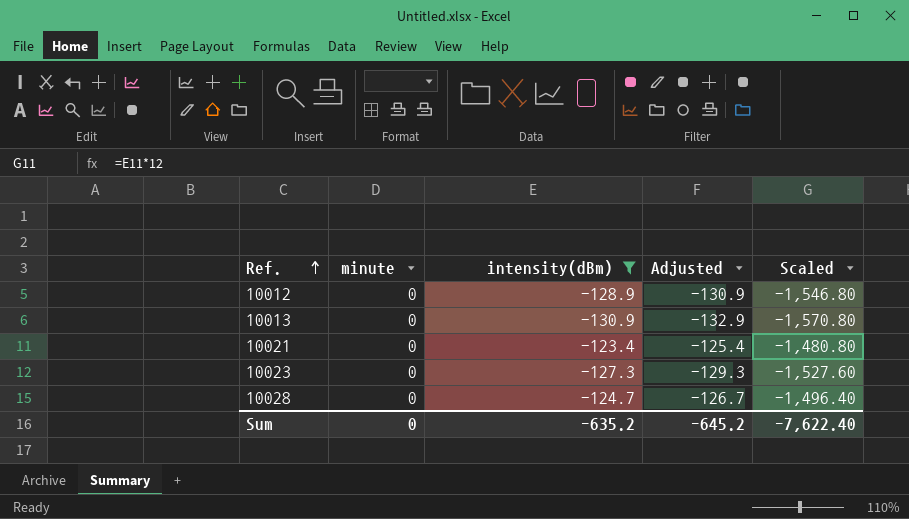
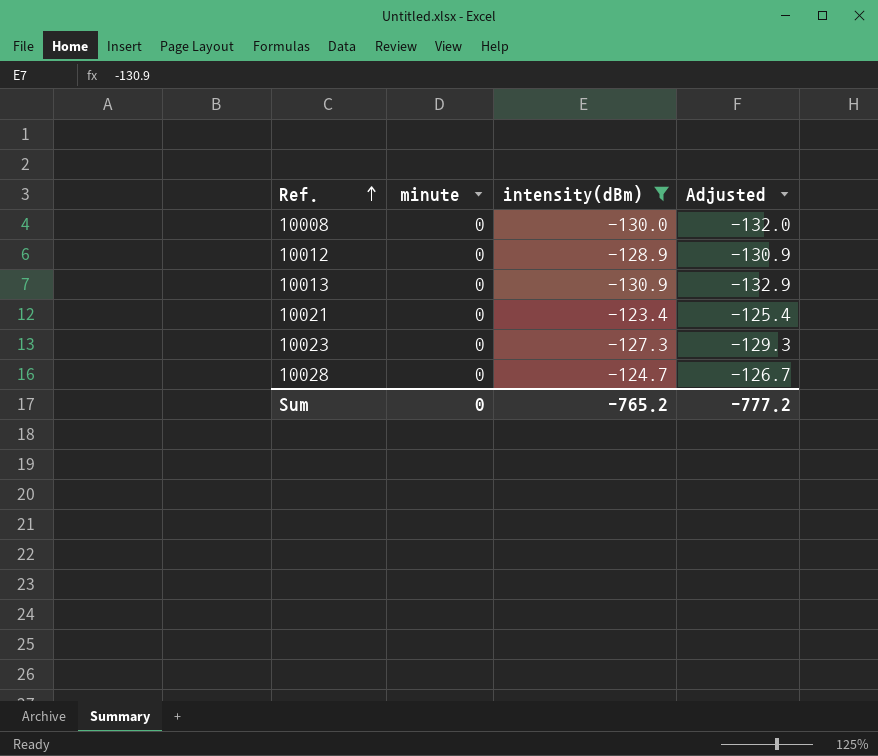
column Scaled | formula: [intensity(dBm)] * 12 -> none
row 10008: none -> 0 | -130.0 | -132.0
Sum | intensity(dBm): -635.2 -> -765.2
Sum | Adjusted: -645.2 -> -777.2

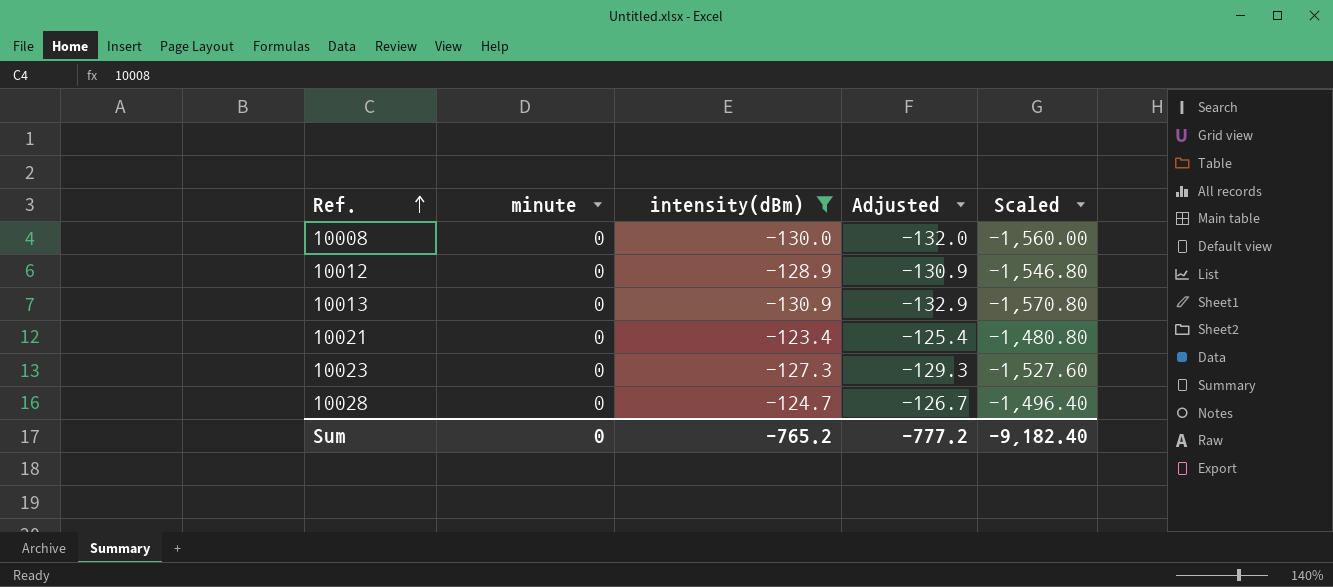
column Scaled | formula: none -> [intensity(dBm)] * 12

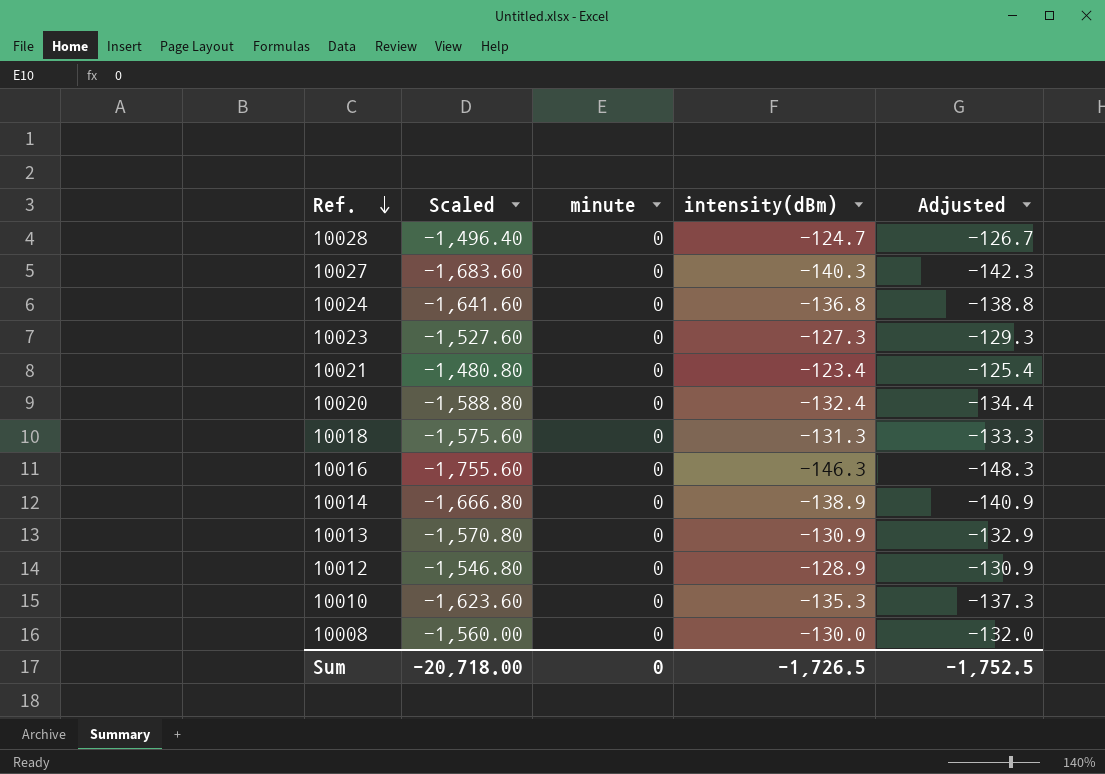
filter: intensity(dBm) >= -130.9 -> none
row order: Ref. ascending -> Ref. descending
column Scaled | position: 5 -> 2
Sum | Scaled: -9,182.40 -> -20,718.00
Sum | intensity(dBm): -765.2 -> -1,726.5
Sum | Adjusted: -777.2 -> -1,752.5

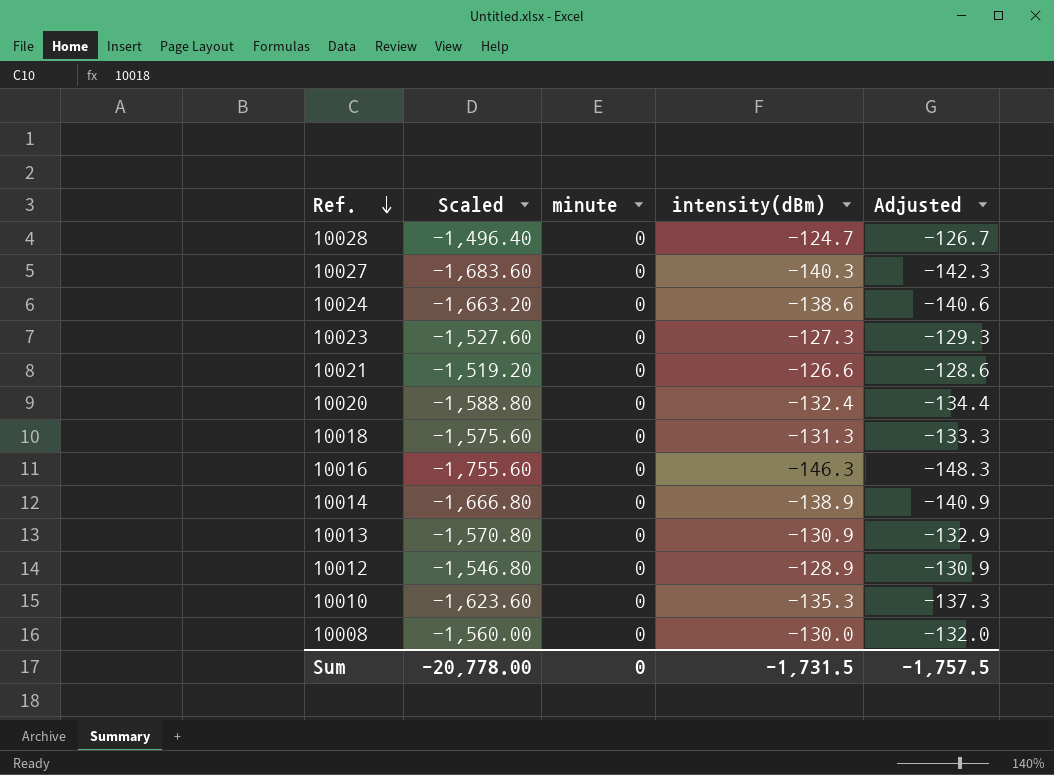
10024 | Scaled: -1,641.60 -> -1,663.20
10024 | intensity(dBm): -136.8 -> -138.6
10024 | Adjusted: -138.8 -> -140.6
10021 | Scaled: -1,480.80 -> -1,519.20
10021 | intensity(dBm): -123.4 -> -126.6
10021 | Adjusted: -125.4 -> -128.6
Sum | Scaled: -20,718.00 -> -20,778.00
Sum | intensity(dBm): -1,726.5 -> -1,731.5
Sum | Adjusted: -1,752.5 -> -1,757.5

